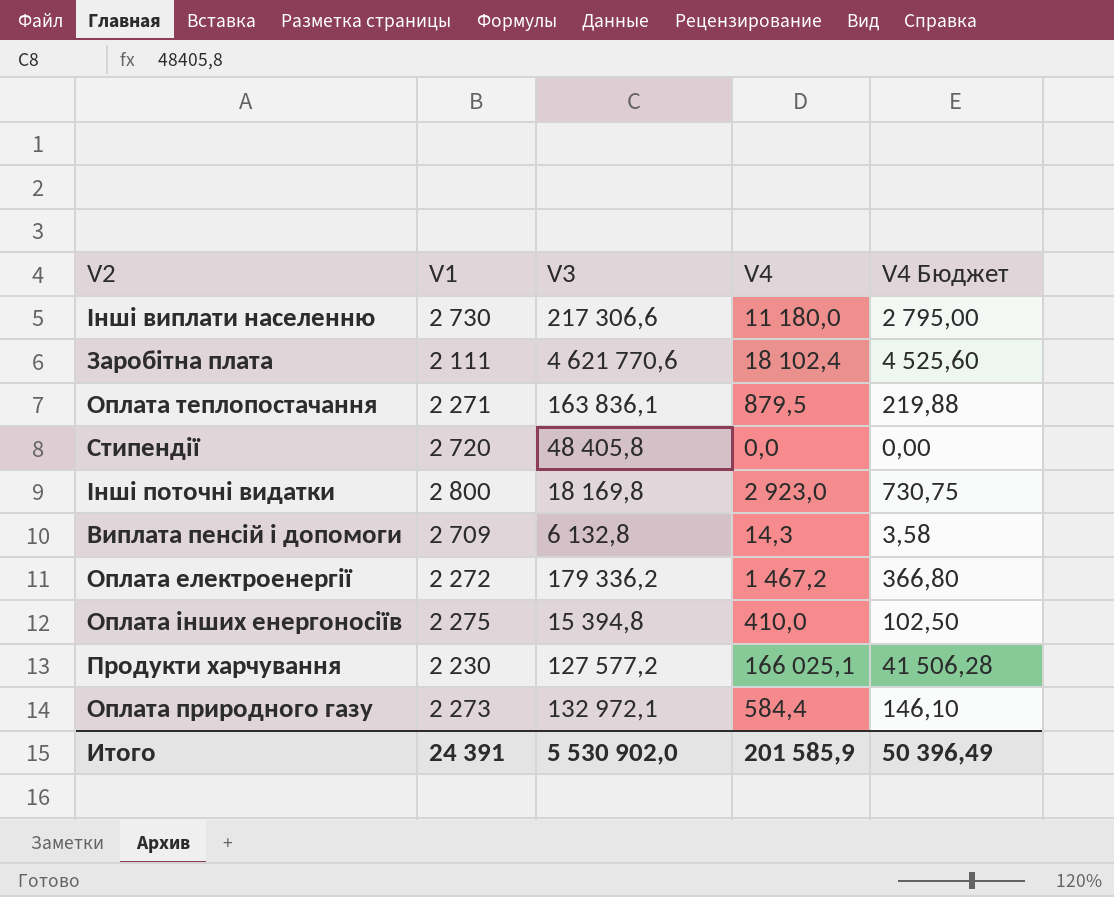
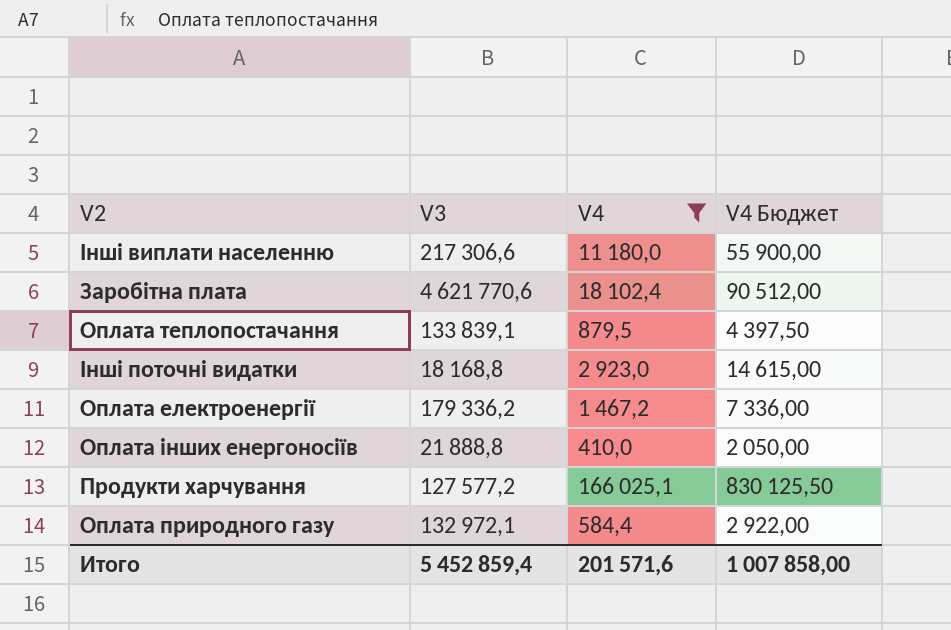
filter: none -> V4 >= 410,0
column V1 | position: 2 -> none
column V4 Бюджет | formula: [V4] * 0,25 -> [V4] * 5
Оплата теплопостачання | V3: 163 836,1 -> 133 839,1
Інші поточні видатки | V3: 18 169,8 -> 18 168,8
Оплата інших енергоносіїв | V3: 15 394,8 -> 21 888,8
Итого | V3: 5 530 902,0 -> 5 452 859,4
Итого | V4: 201 585,9 -> 201 571,6
Итого | V4 Бюджет: 50 396,49 -> 1 007 858,00

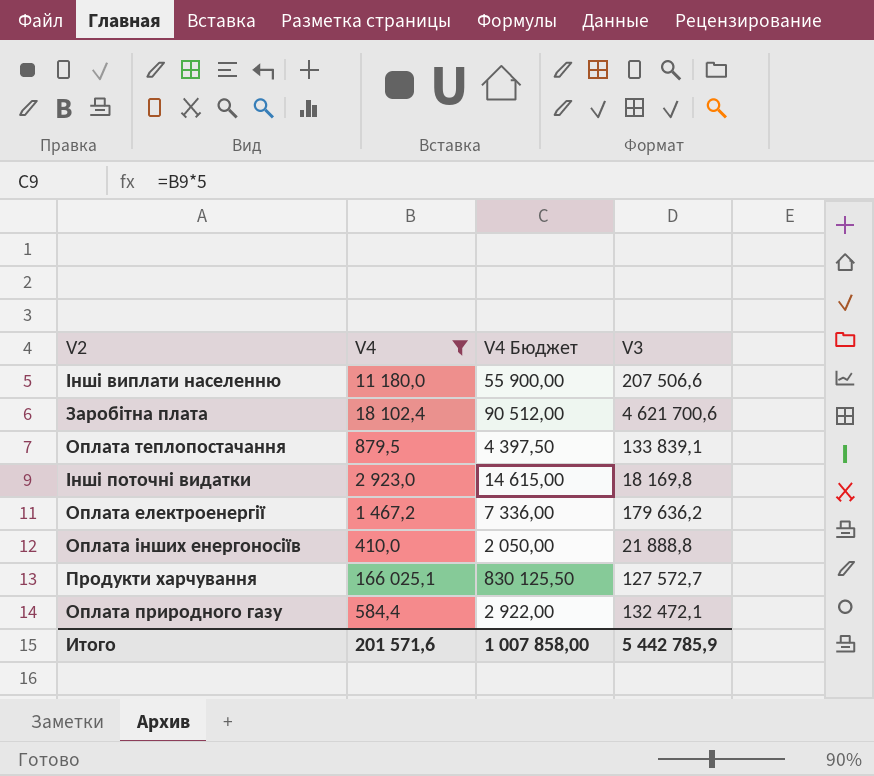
column V3 | position: 2 -> 4
Інші виплати населенню | V3: 217 306,6 -> 207 506,6
Заробітна плата | V3: 4 621 770,6 -> 4 621 700,6
Інші поточні видатки | V3: 18 168,8 -> 18 169,8
Оплата електроенергії | V3: 179 336,2 -> 179 636,2
Продукти харчування | V3: 127 577,2 -> 127 572,7
Оплата природного газу | V3: 132 972,1 -> 132 472,1
Итого | V3: 5 452 859,4 -> 5 442 785,9

